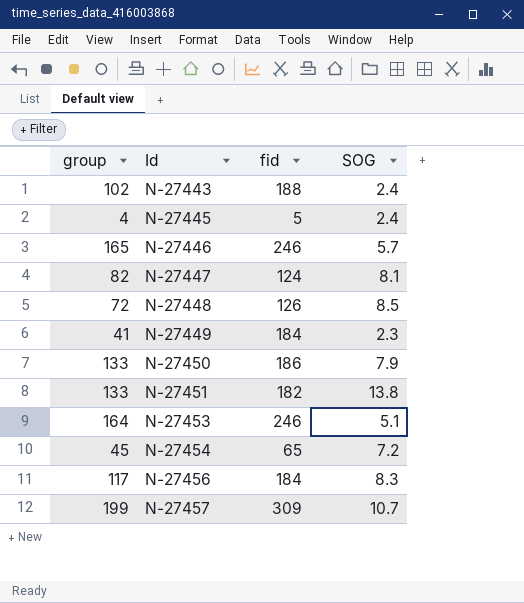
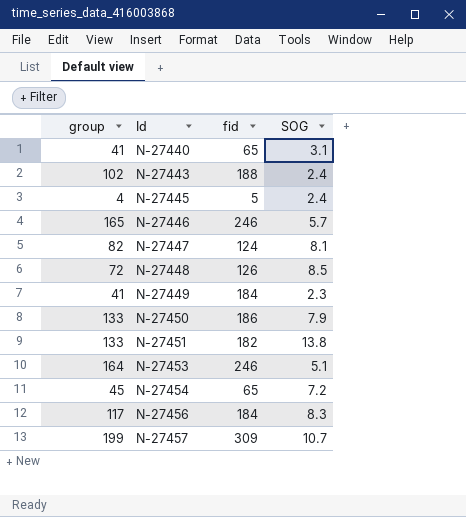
row N-27440: none -> 41 | 65 | 3.1

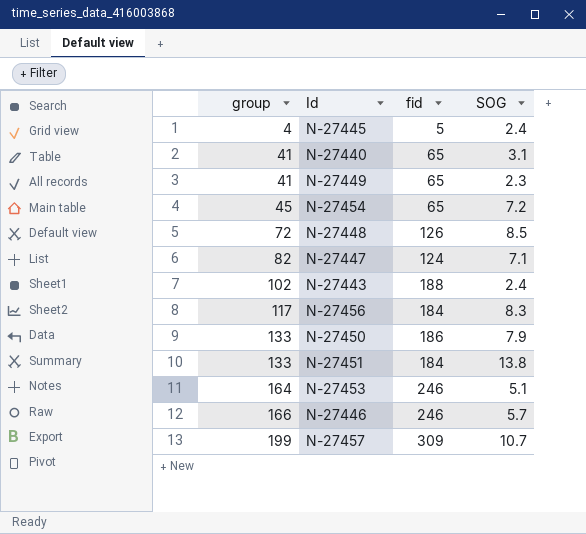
row order: Id ascending -> group ascending
N-27449 | fid: 184 -> 65
N-27447 | SOG: 8.1 -> 7.1
N-27451 | fid: 182 -> 184
N-27446 | group: 165 -> 166

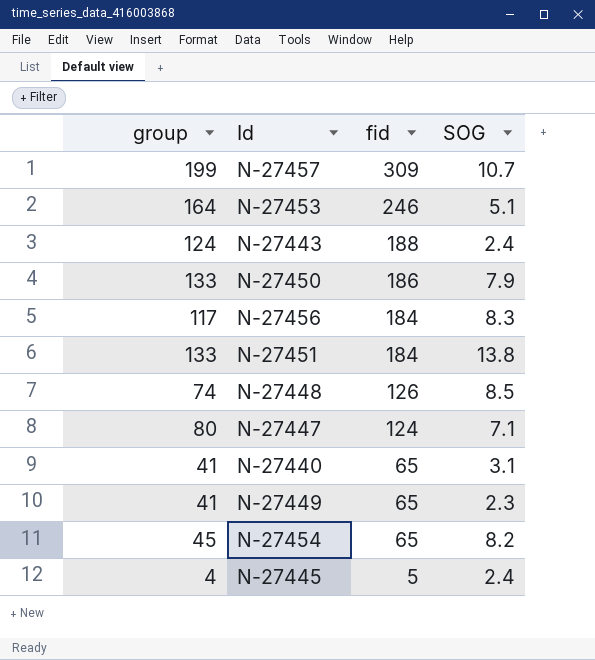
row order: group ascending -> fid descending
row N-27446: 166 | 246 | 5.7 -> none
N-27443 | group: 102 -> 124
N-27448 | group: 72 -> 74
N-27447 | group: 82 -> 80
N-27454 | SOG: 7.2 -> 8.2

